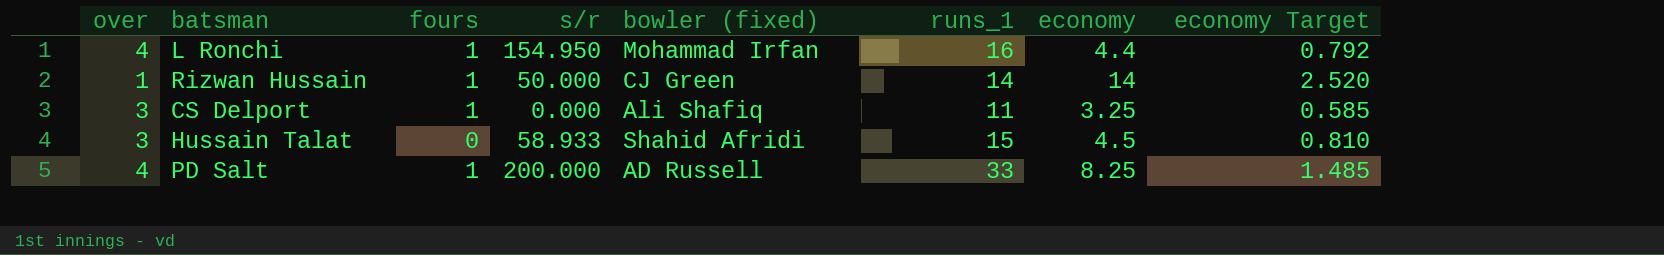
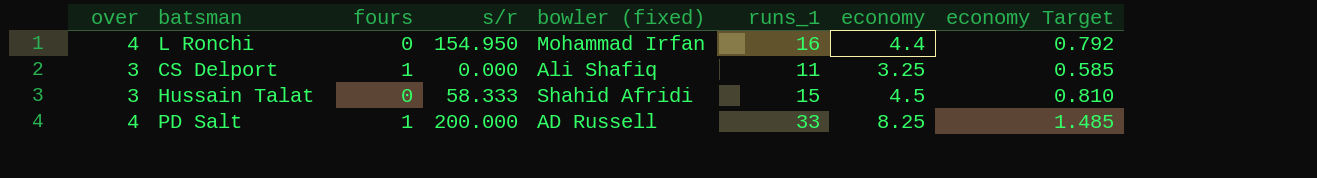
row Rizwan Hussain: 1 | 1 | 50.000 | CJ Green | 14 | 14 | 2.520 -> none
L Ronchi | fours: 1 -> 0
Hussain Talat | s/r: 58.933 -> 58.333

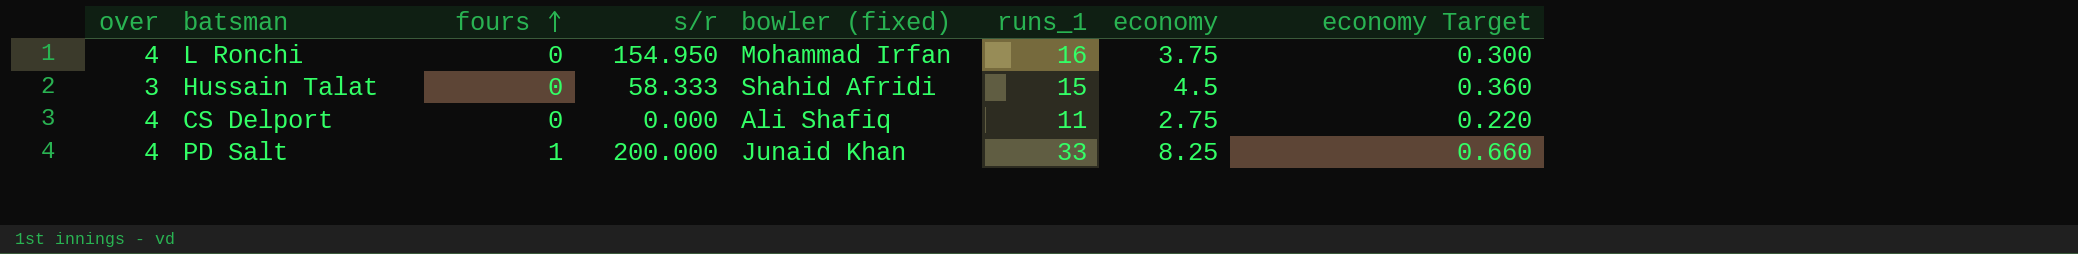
row order: none -> fours ascending
column economy Target | formula: [economy] * 0.18 -> [economy] * 0.08
L Ronchi | economy: 4.4 -> 3.75
CS Delport | over: 3 -> 4
CS Delport | fours: 1 -> 0
CS Delport | economy: 3.25 -> 2.75
PD Salt | bowler (fixed): AD Russell -> Junaid Khan

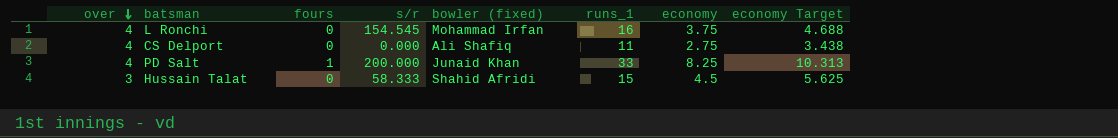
row order: fours ascending -> over descending
column economy Target | formula: [economy] * 0.08 -> [economy] * 1.25
L Ronchi | s/r: 154.950 -> 154.545

